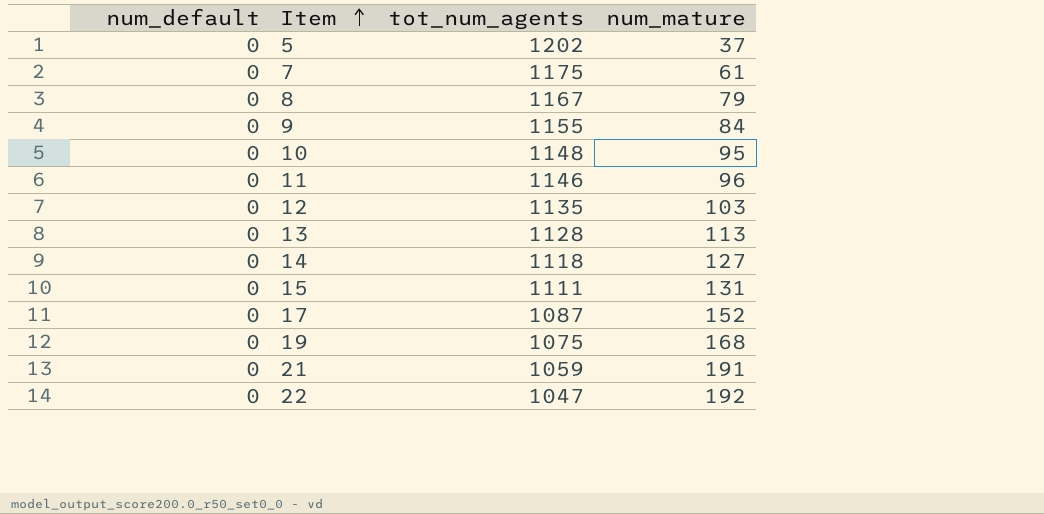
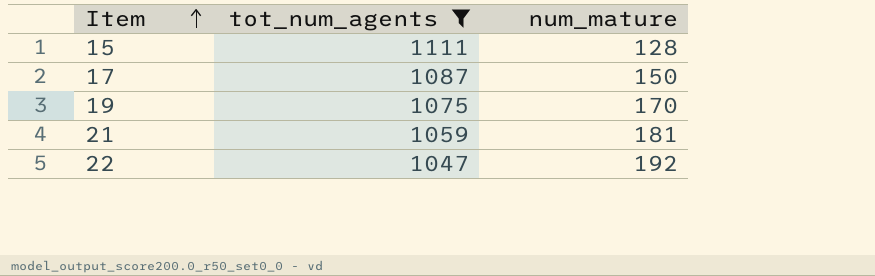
filter: none -> tot_num_agents <= 1111
column num_default | position: 1 -> none
15 | num_mature: 131 -> 128
17 | num_mature: 152 -> 150
19 | num_mature: 168 -> 170
21 | num_mature: 191 -> 181

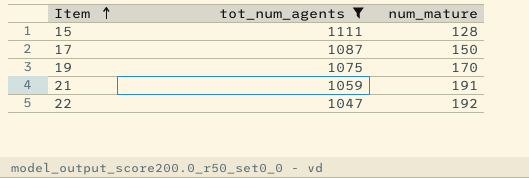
21 | num_mature: 181 -> 191

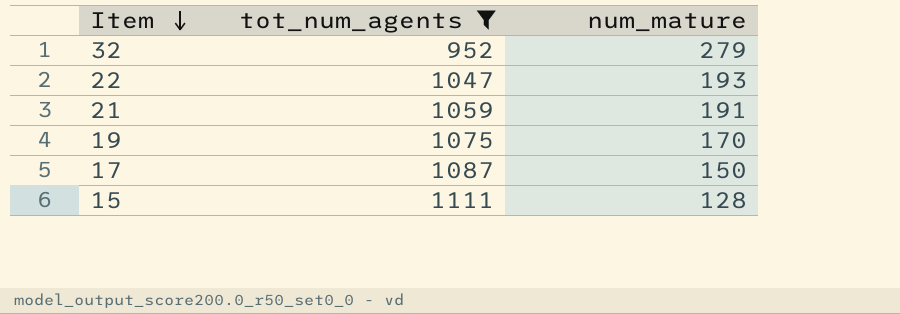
row order: Item ascending -> Item descending
row 32: none -> 952 | 279
22 | num_mature: 192 -> 193

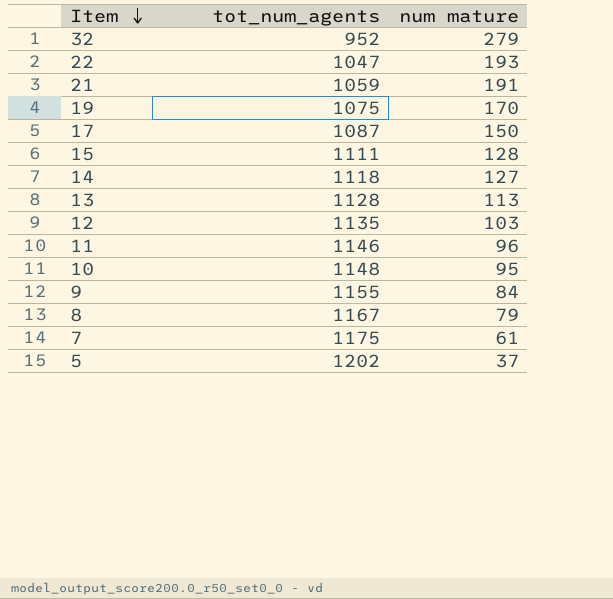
filter: tot_num_agents <= 1111 -> none
column name: num_mature -> num mature

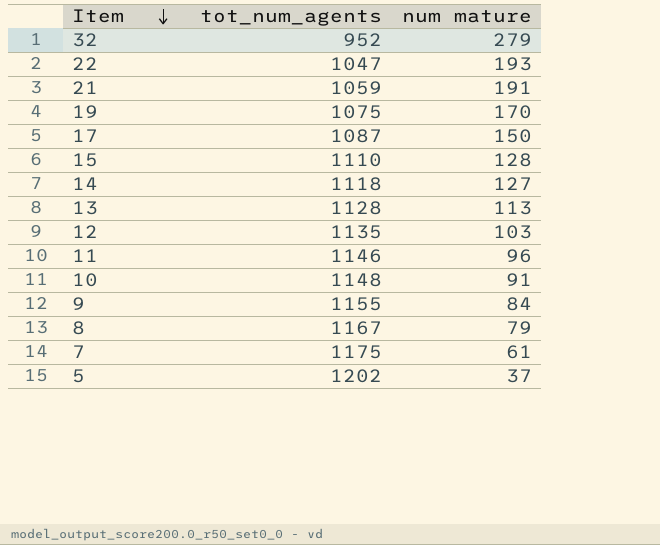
15 | tot_num_agents: 1111 -> 1110
10 | num mature: 95 -> 91

